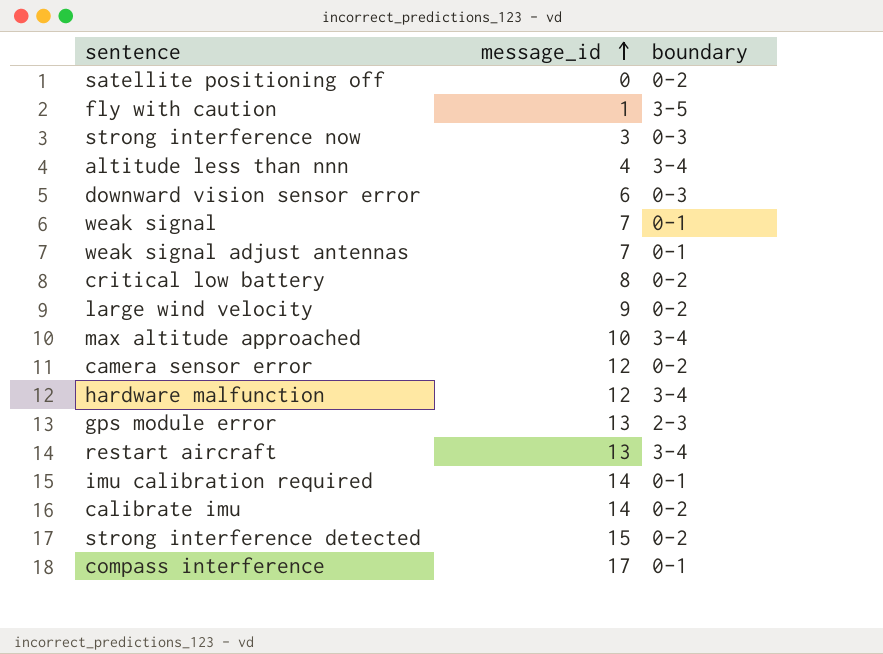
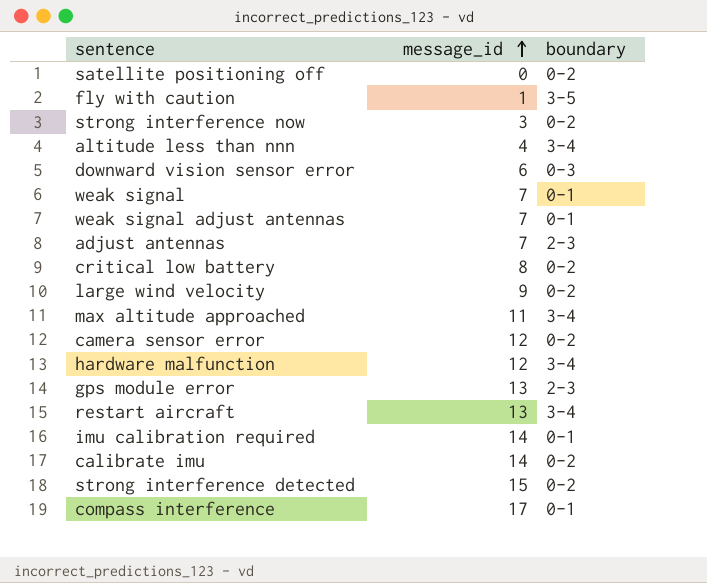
strong interference now | boundary: 0-3 -> 0-2
row adjust antennas: none -> 7 | 2-3
max altitude approached | message_id: 10 -> 11

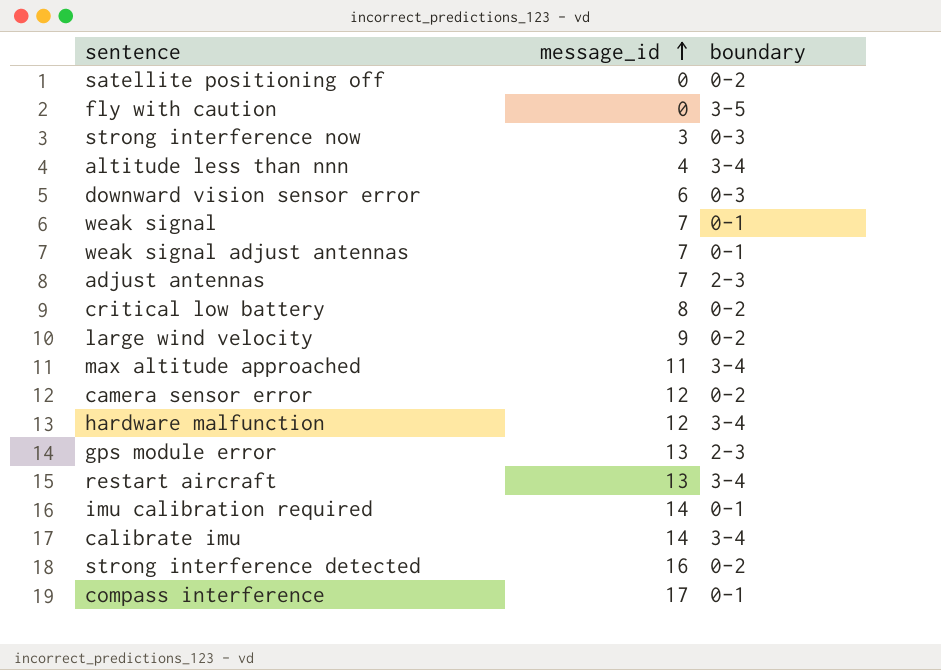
fly with caution | message_id: 1 -> 0
strong interference now | boundary: 0-2 -> 0-3
calibrate imu | boundary: 0-2 -> 3-4
strong interference detected | message_id: 15 -> 16

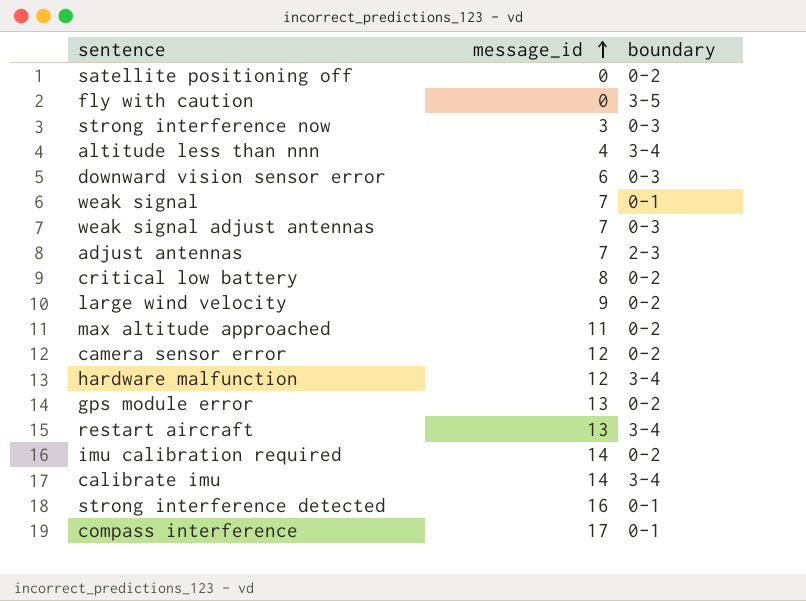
weak signal adjust antennas | boundary: 0-1 -> 0-3
max altitude approached | boundary: 3-4 -> 0-2
gps module error | boundary: 2-3 -> 0-2
imu calibration required | boundary: 0-1 -> 0-2
strong interference detected | boundary: 0-2 -> 0-1

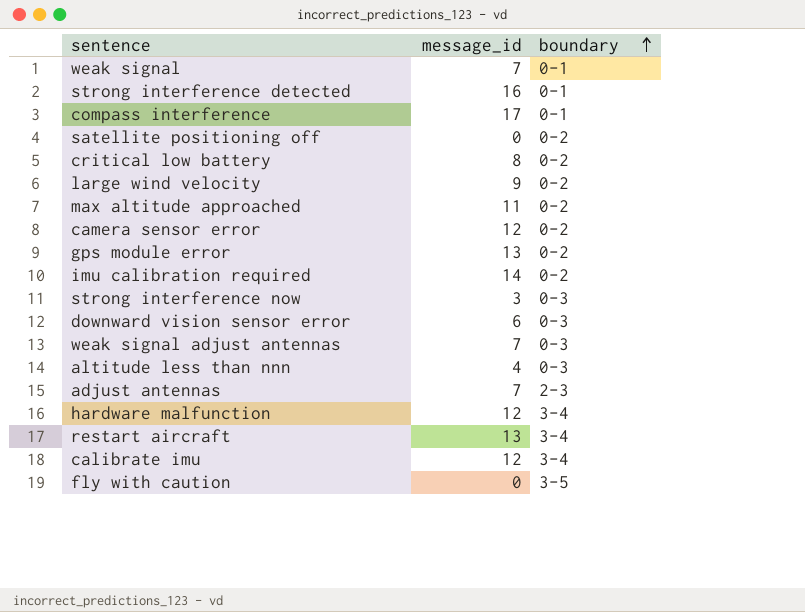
row order: message_id ascending -> boundary ascending
altitude less than nnn | boundary: 3-4 -> 0-3
calibrate imu | message_id: 14 -> 12

